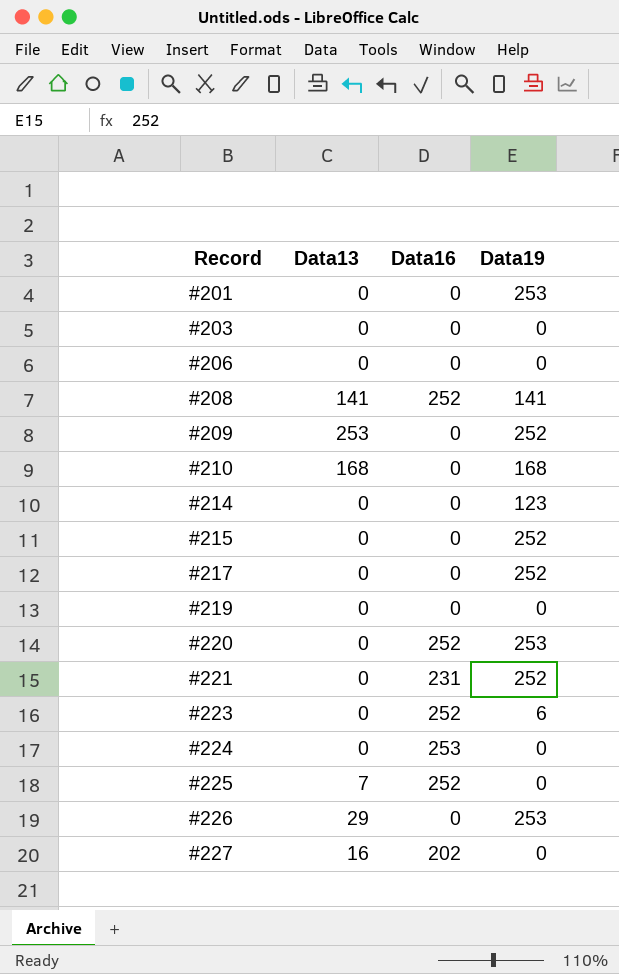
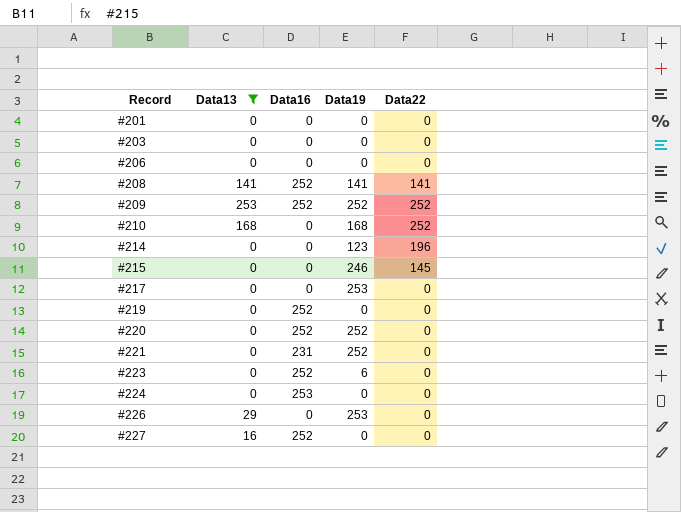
filter: none -> Data13 != 7
column Data22 | position: none -> 5
#201 | Data19: 253 -> 0
#209 | Data16: 0 -> 252
#215 | Data19: 252 -> 246
#217 | Data19: 252 -> 253
#219 | Data16: 0 -> 252
#220 | Data19: 253 -> 252
#227 | Data16: 202 -> 252

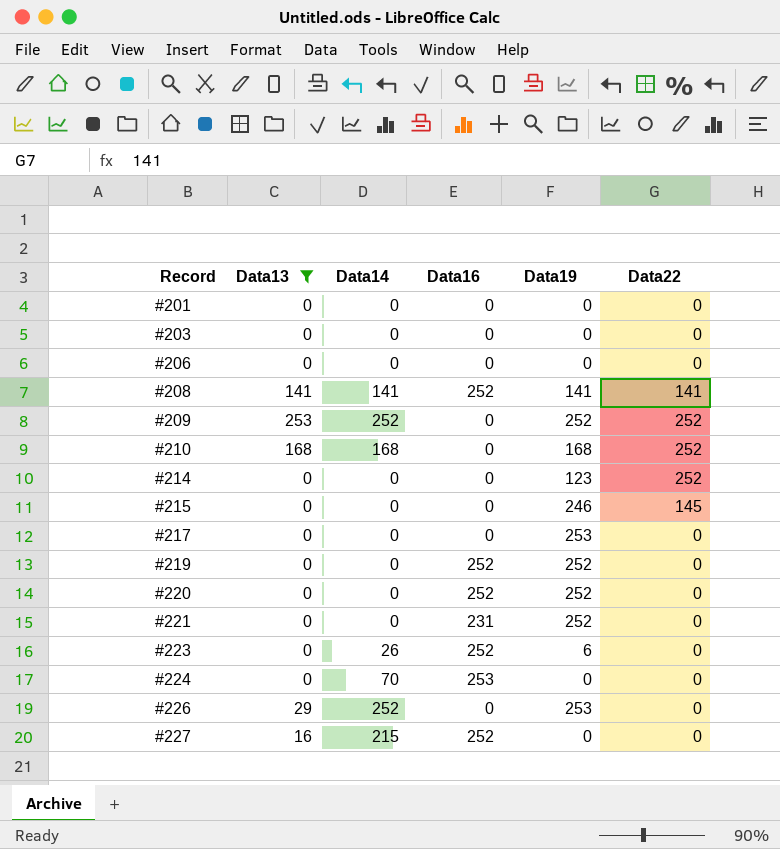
column Data14 | position: none -> 3
#209 | Data16: 252 -> 0
#214 | Data22: 196 -> 252
#219 | Data19: 0 -> 252

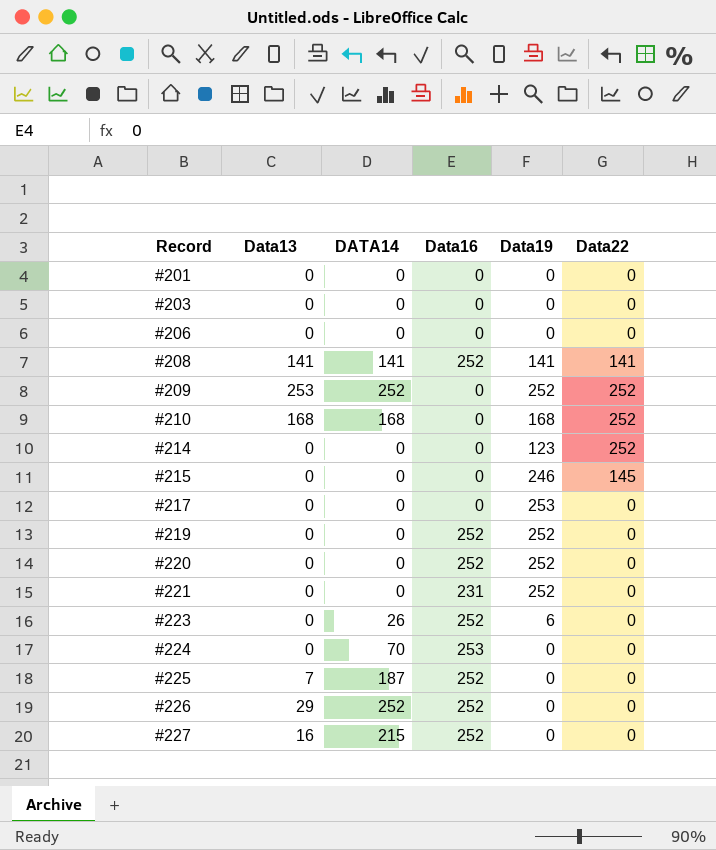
filter: Data13 != 7 -> none
column name: Data14 -> DATA14
#226 | Data16: 0 -> 252
#226 | Data19: 253 -> 0

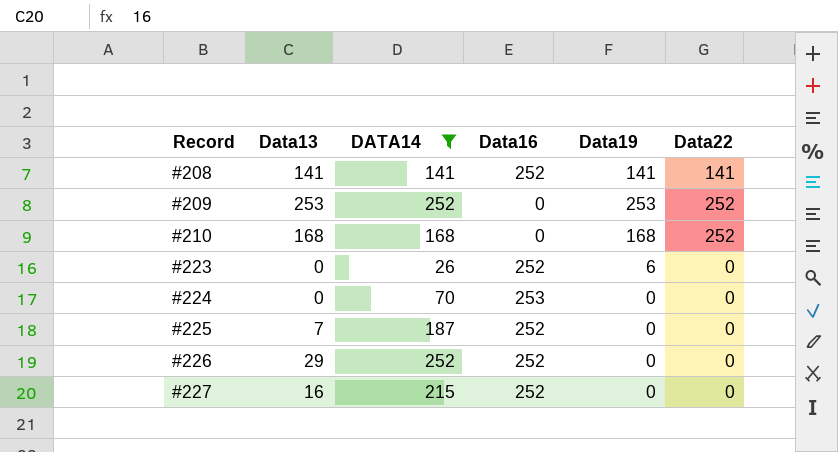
filter: none -> DATA14 != 0
#209 | Data19: 252 -> 253

